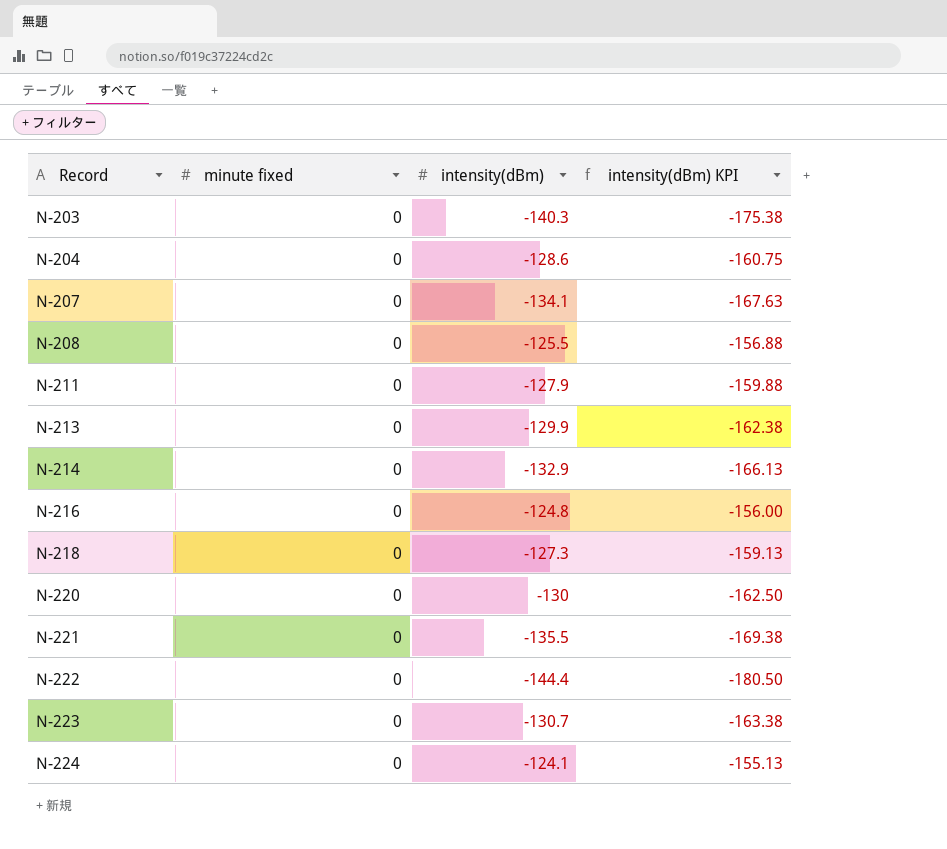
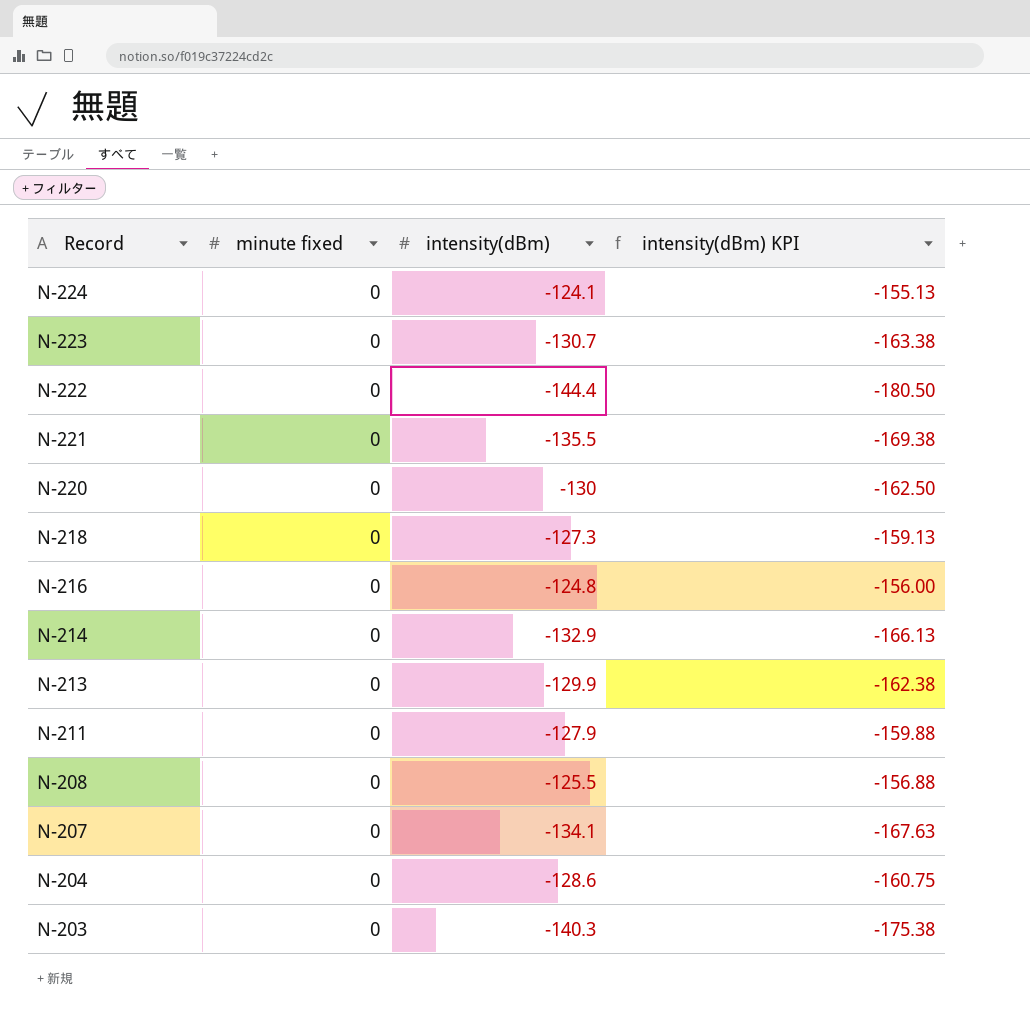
row order: Record ascending -> Record descending

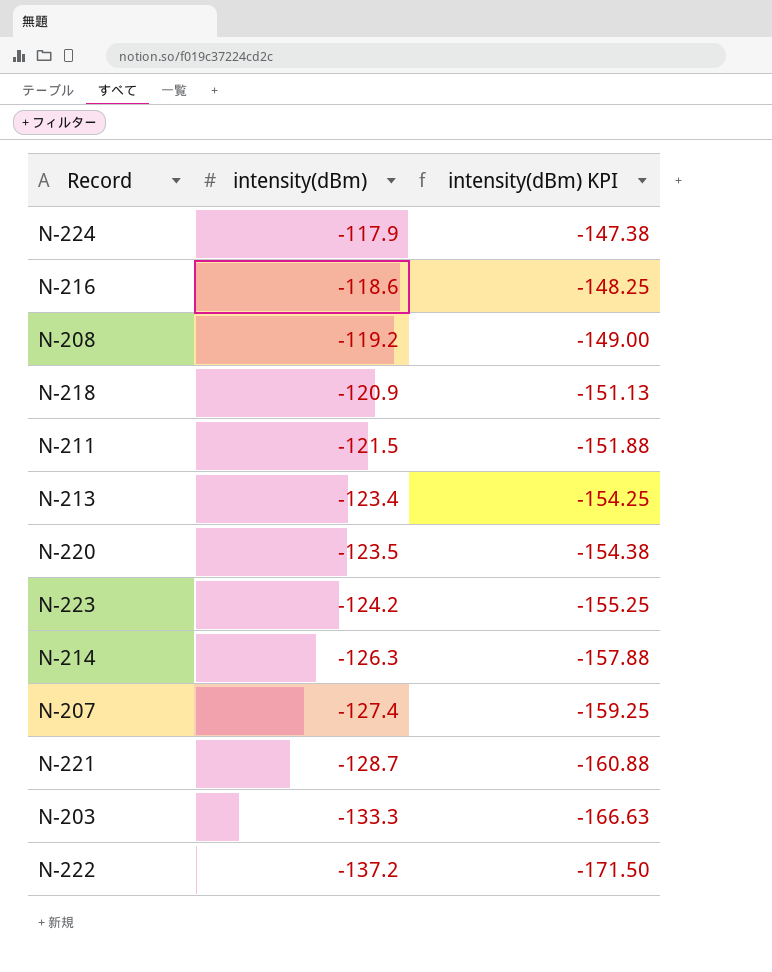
row order: Record descending -> intensity(dBm) descending
column minute fixed | position: 2 -> none
row N-204: 0 | -128.6 | -160.75 -> none
N-224 | intensity(dBm): -124.1 -> -117.9
N-224 | intensity(dBm) KPI: -155.13 -> -147.38
N-216 | intensity(dBm): -124.8 -> -118.6
N-216 | intensity(dBm) KPI: -156.00 -> -148.25
N-208 | intensity(dBm): -125.5 -> -119.2
N-208 | intensity(dBm) KPI: -156.88 -> -149.00
N-218 | intensity(dBm): -127.3 -> -120.9
N-218 | intensity(dBm) KPI: -159.13 -> -151.13
N-211 | intensity(dBm): -127.9 -> -121.5
N-211 | intensity(dBm) KPI: -159.88 -> -151.88
N-213 | intensity(dBm): -129.9 -> -123.4
N-213 | intensity(dBm) KPI: -162.38 -> -154.25
N-220 | intensity(dBm): -130 -> -123.5
N-220 | intensity(dBm) KPI: -162.50 -> -154.38
N-223 | intensity(dBm): -130.7 -> -124.2
N-223 | intensity(dBm) KPI: -163.38 -> -155.25
N-214 | intensity(dBm): -132.9 -> -126.3
N-214 | intensity(dBm) KPI: -166.13 -> -157.88
N-207 | intensity(dBm): -134.1 -> -127.4
N-207 | intensity(dBm) KPI: -167.63 -> -159.25
N-221 | intensity(dBm): -135.5 -> -128.7
N-221 | intensity(dBm) KPI: -169.38 -> -160.88
N-203 | intensity(dBm): -140.3 -> -133.3
N-203 | intensity(dBm) KPI: -175.38 -> -166.63
N-222 | intensity(dBm): -144.4 -> -137.2
N-222 | intensity(dBm) KPI: -180.50 -> -171.50

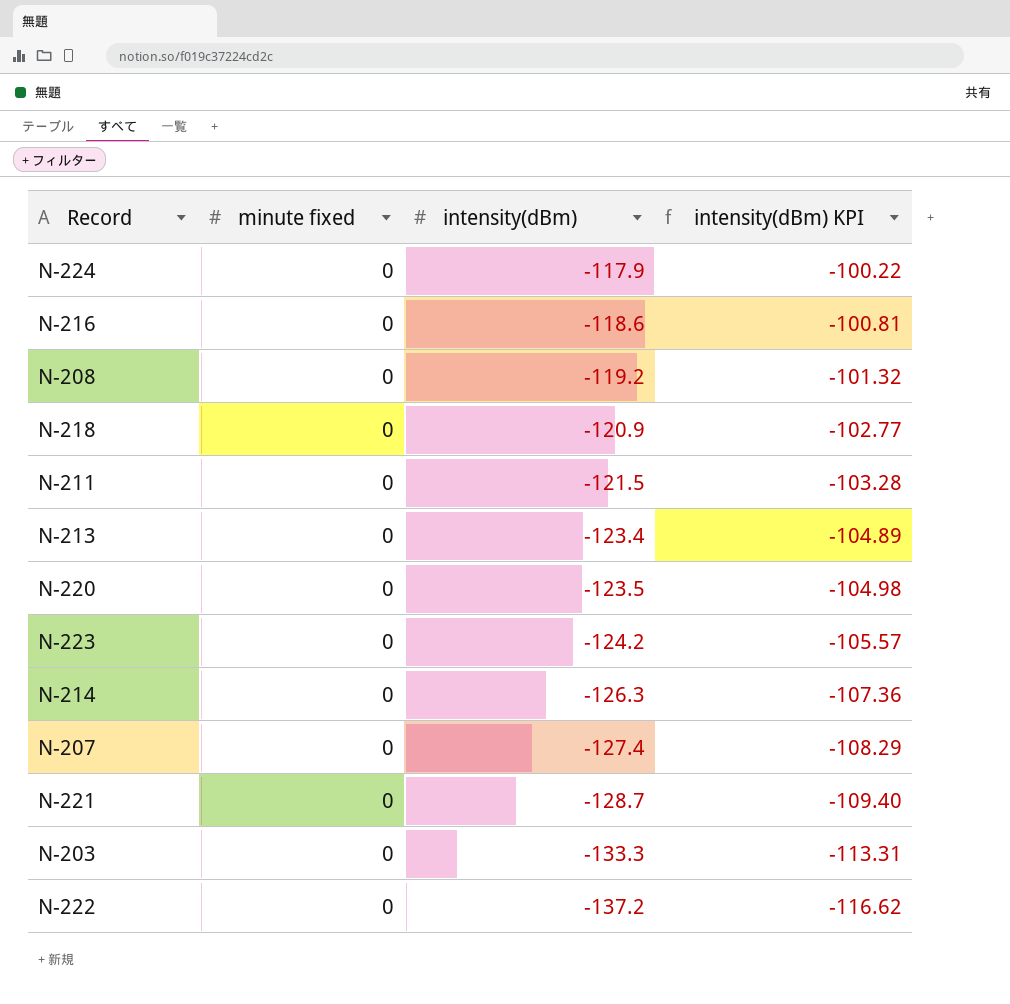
column minute fixed | position: none -> 2
column intensity(dBm) KPI | formula: [intensity(dBm)] * 1.25 -> [intensity(dBm)] * 0.85

